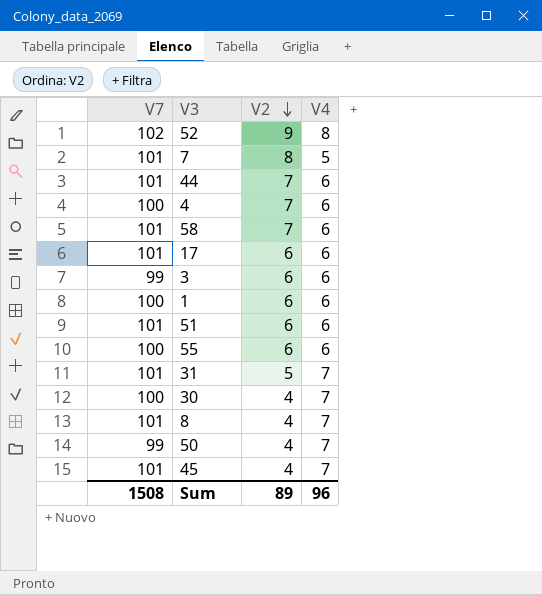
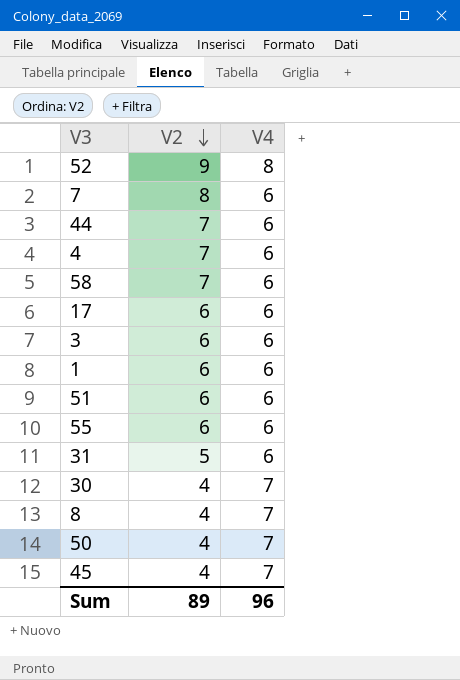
column V7 | position: 1 -> none
7 | V4: 5 -> 6
31 | V4: 7 -> 6

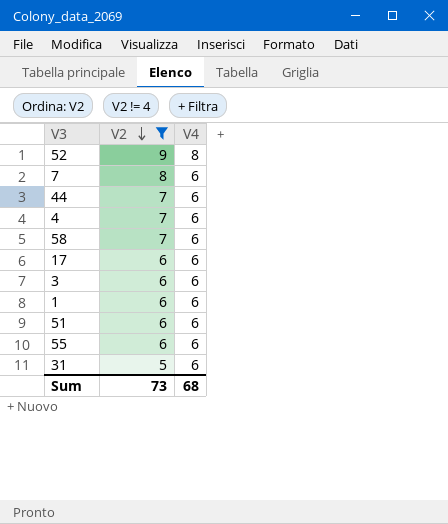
filter: none -> V2 != 4
Sum | V2: 89 -> 73
Sum | V4: 96 -> 68

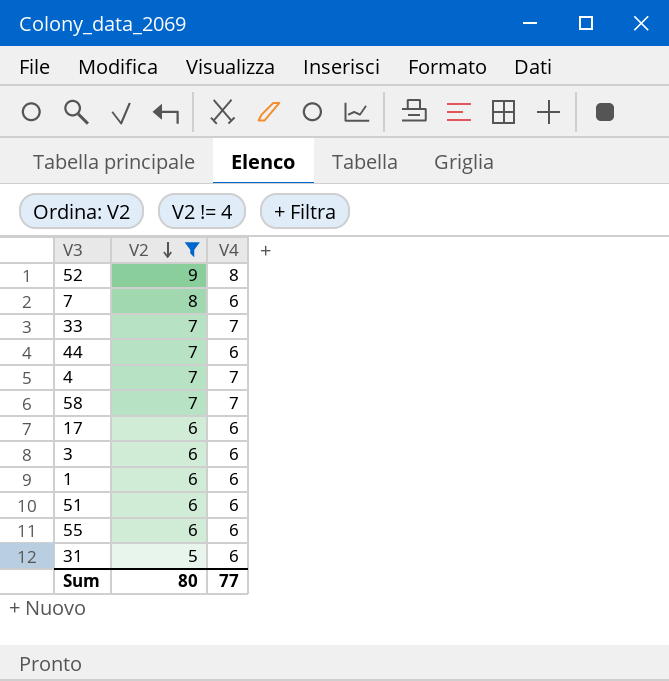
row 33: none -> 7 | 7
4 | V4: 6 -> 7
58 | V4: 6 -> 7
Sum | V2: 73 -> 80
Sum | V4: 68 -> 77

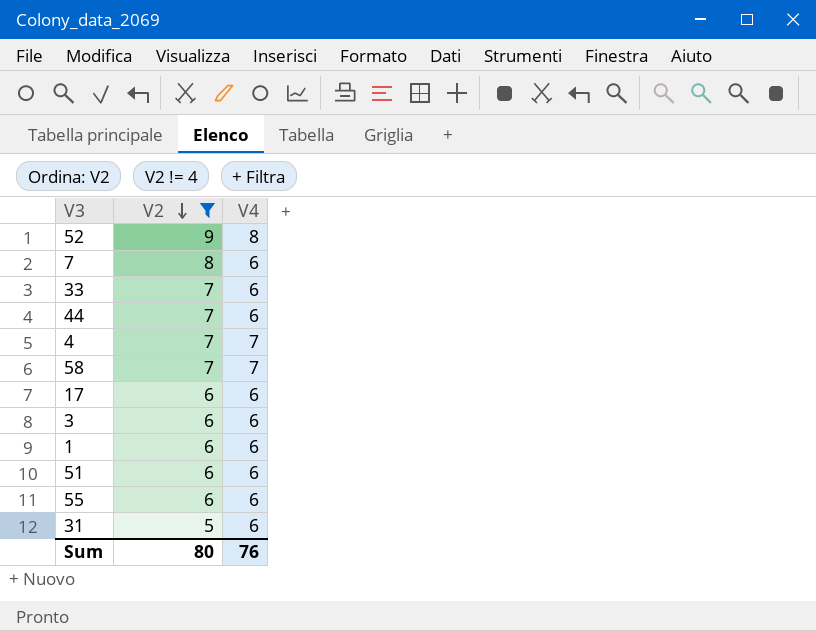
33 | V4: 7 -> 6
Sum | V4: 77 -> 76

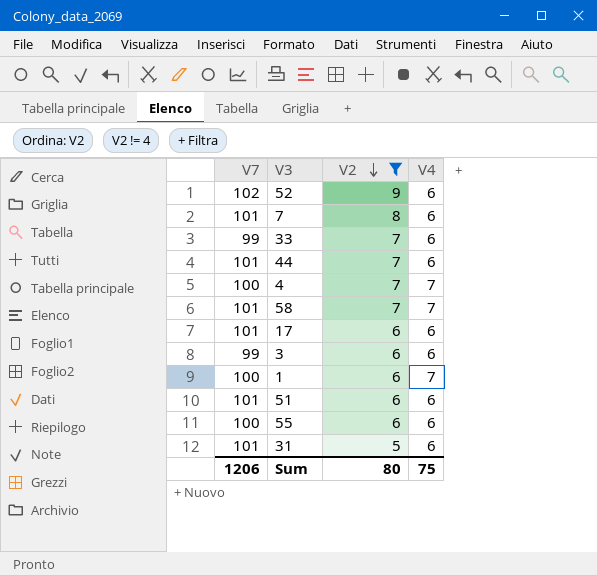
column V7 | position: none -> 1
52 | V4: 8 -> 6
1 | V4: 6 -> 7
Sum | V4: 76 -> 75

